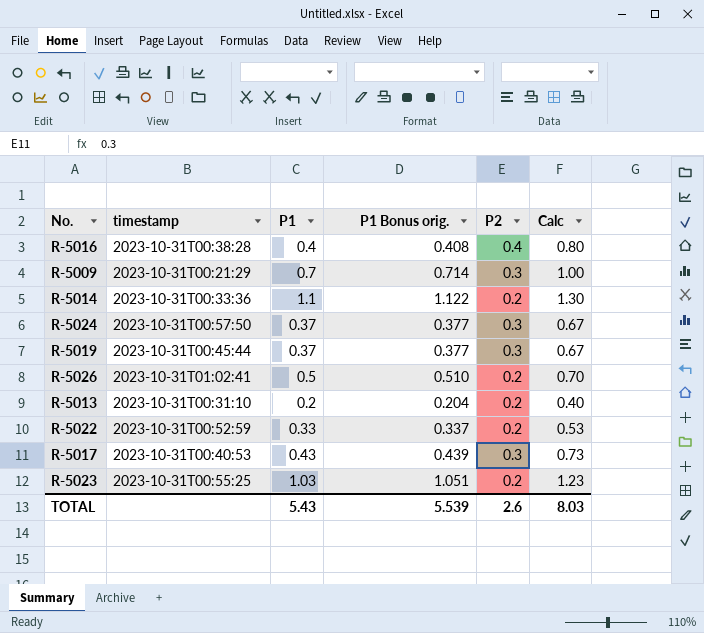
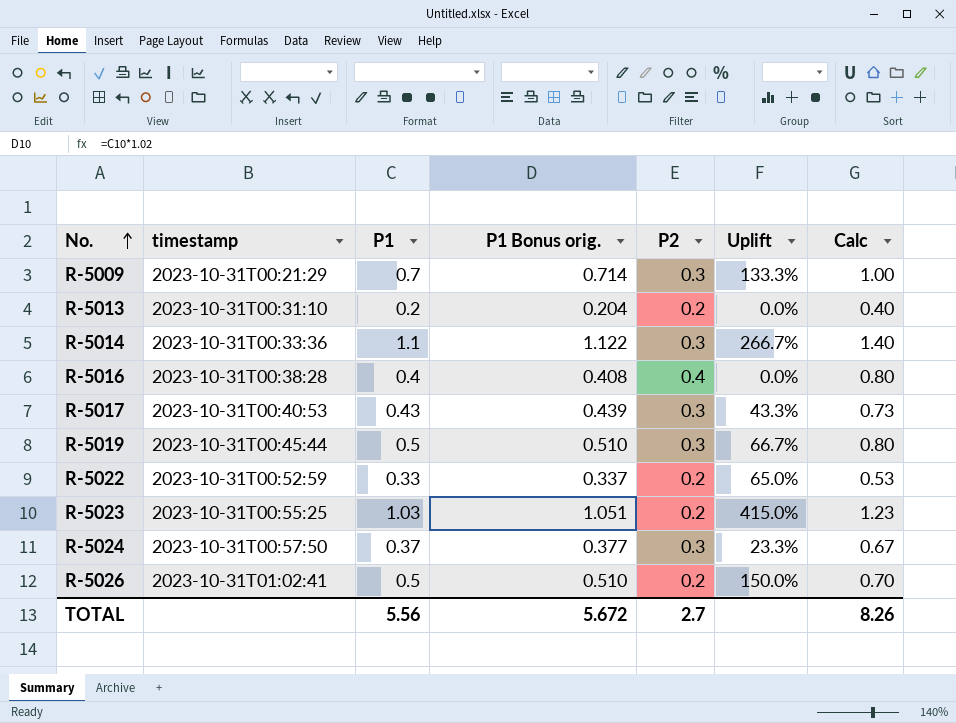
row order: none -> No. ascending
column Uplift | formula: none -> ([P1] - [P2]) / [P2]
R-5014 | P2: 0.2 -> 0.3
R-5014 | Calc: 1.30 -> 1.40
R-5019 | P1: 0.37 -> 0.5
R-5019 | P1 Bonus orig.: 0.377 -> 0.510
R-5019 | Calc: 0.67 -> 0.80
TOTAL | P1: 5.43 -> 5.56
TOTAL | P1 Bonus orig.: 5.539 -> 5.672
TOTAL | P2: 2.6 -> 2.7
TOTAL | Calc: 8.03 -> 8.26

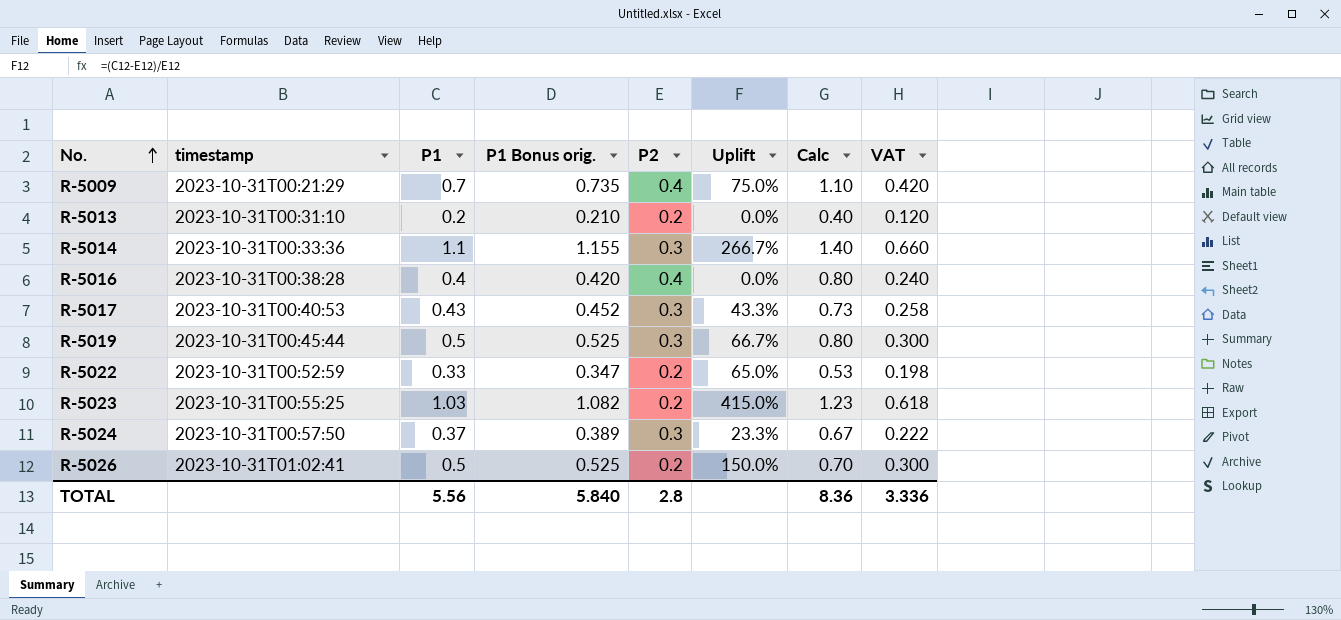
column P1 Bonus orig. | formula: [P1] * 1.02 -> [P1] * 1.05
column VAT | formula: none -> [P1] * 0.6
R-5009 | P2: 0.3 -> 0.4
R-5009 | Uplift: 133.3% -> 75.0%
R-5009 | Calc: 1.00 -> 1.10
TOTAL | P1 Bonus orig.: 5.672 -> 5.840
TOTAL | P2: 2.7 -> 2.8
TOTAL | Calc: 8.26 -> 8.36

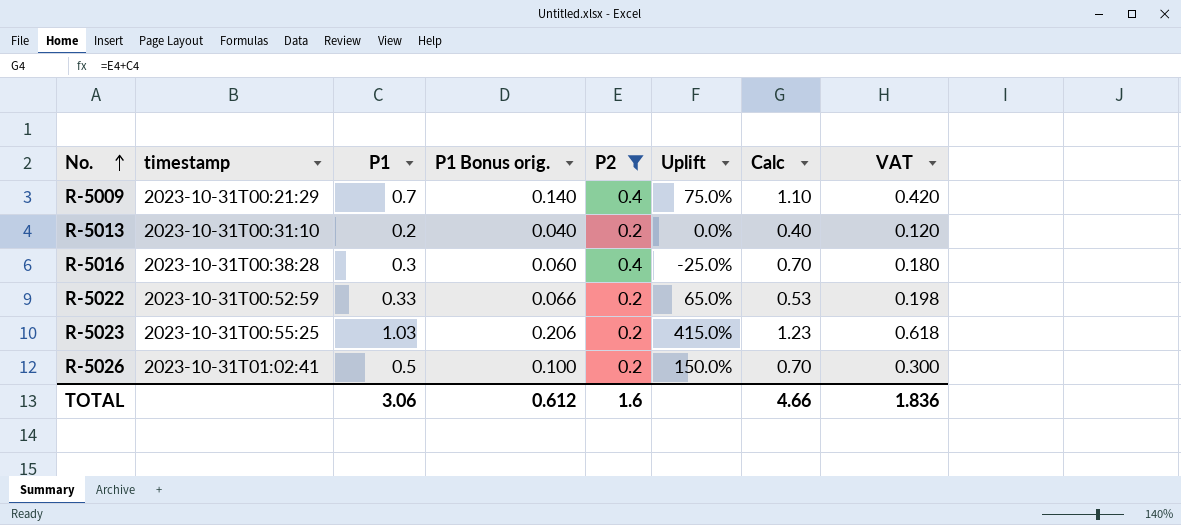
filter: none -> P2 != 0.3
column P1 Bonus orig. | formula: [P1] * 1.05 -> [P1] * 0.2
R-5016 | P1: 0.4 -> 0.3
R-5016 | Uplift: 0.0% -> -25.0%
R-5016 | Calc: 0.80 -> 0.70
R-5016 | VAT: 0.240 -> 0.180
TOTAL | P1: 5.56 -> 3.06
TOTAL | P1 Bonus orig.: 5.840 -> 0.612
TOTAL | P2: 2.8 -> 1.6
TOTAL | Calc: 8.36 -> 4.66
TOTAL | VAT: 3.336 -> 1.836

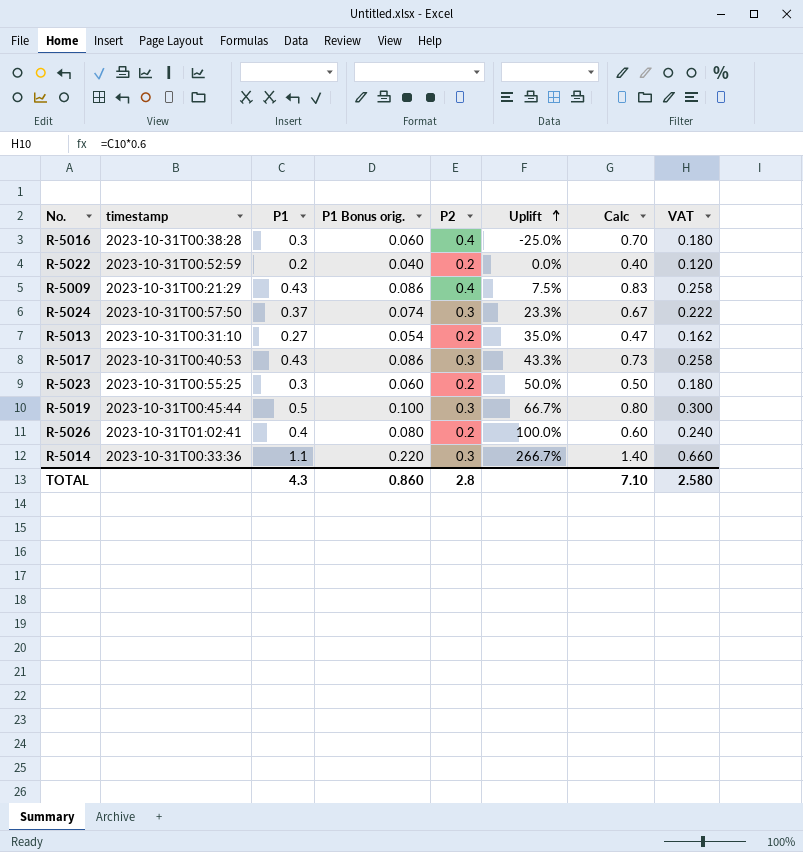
filter: P2 != 0.3 -> none
row order: No. ascending -> Uplift ascending
R-5022 | P1: 0.33 -> 0.2
R-5022 | P1 Bonus orig.: 0.066 -> 0.040
R-5022 | Uplift: 65.0% -> 0.0%
R-5022 | Calc: 0.53 -> 0.40
R-5022 | VAT: 0.198 -> 0.120
R-5009 | P1: 0.7 -> 0.43
R-5009 | P1 Bonus orig.: 0.140 -> 0.086
R-5009 | Uplift: 75.0% -> 7.5%
R-5009 | Calc: 1.10 -> 0.83
R-5009 | VAT: 0.420 -> 0.258
R-5013 | P1: 0.2 -> 0.27
R-5013 | P1 Bonus orig.: 0.040 -> 0.054
R-5013 | Uplift: 0.0% -> 35.0%
R-5013 | Calc: 0.40 -> 0.47
R-5013 | VAT: 0.120 -> 0.162
R-5023 | P1: 1.03 -> 0.3
R-5023 | P1 Bonus orig.: 0.206 -> 0.060
R-5023 | Uplift: 415.0% -> 50.0%
R-5023 | Calc: 1.23 -> 0.50
R-5023 | VAT: 0.618 -> 0.180
R-5026 | P1: 0.5 -> 0.4
R-5026 | P1 Bonus orig.: 0.100 -> 0.080
R-5026 | Uplift: 150.0% -> 100.0%
R-5026 | Calc: 0.70 -> 0.60
R-5026 | VAT: 0.300 -> 0.240
TOTAL | P1: 3.06 -> 4.3
TOTAL | P1 Bonus orig.: 0.612 -> 0.860
TOTAL | P2: 1.6 -> 2.8
TOTAL | Calc: 4.66 -> 7.10
TOTAL | VAT: 1.836 -> 2.580

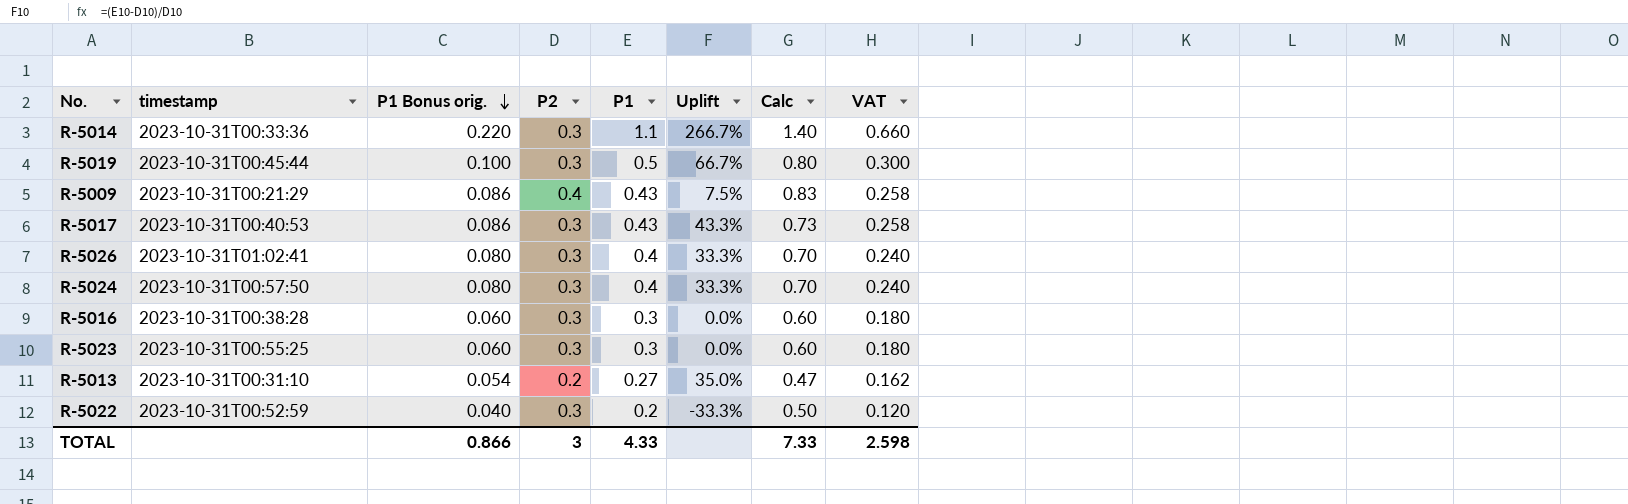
row order: Uplift ascending -> P1 Bonus orig. descending
column P1 | position: 3 -> 5
R-5026 | P2: 0.2 -> 0.3
R-5026 | Uplift: 100.0% -> 33.3%
R-5026 | Calc: 0.60 -> 0.70
R-5024 | P1 Bonus orig.: 0.074 -> 0.080
R-5024 | P1: 0.37 -> 0.4
R-5024 | Uplift: 23.3% -> 33.3%
R-5024 | Calc: 0.67 -> 0.70
R-5024 | VAT: 0.222 -> 0.240
R-5016 | P2: 0.4 -> 0.3
R-5016 | Uplift: -25.0% -> 0.0%
R-5016 | Calc: 0.70 -> 0.60
R-5023 | P2: 0.2 -> 0.3
R-5023 | Uplift: 50.0% -> 0.0%
R-5023 | Calc: 0.50 -> 0.60
R-5022 | P2: 0.2 -> 0.3
R-5022 | Uplift: 0.0% -> -33.3%
R-5022 | Calc: 0.40 -> 0.50
TOTAL | P1 Bonus orig.: 0.860 -> 0.866
TOTAL | P2: 2.8 -> 3
TOTAL | P1: 4.3 -> 4.33
TOTAL | Calc: 7.10 -> 7.33
TOTAL | VAT: 2.580 -> 2.598

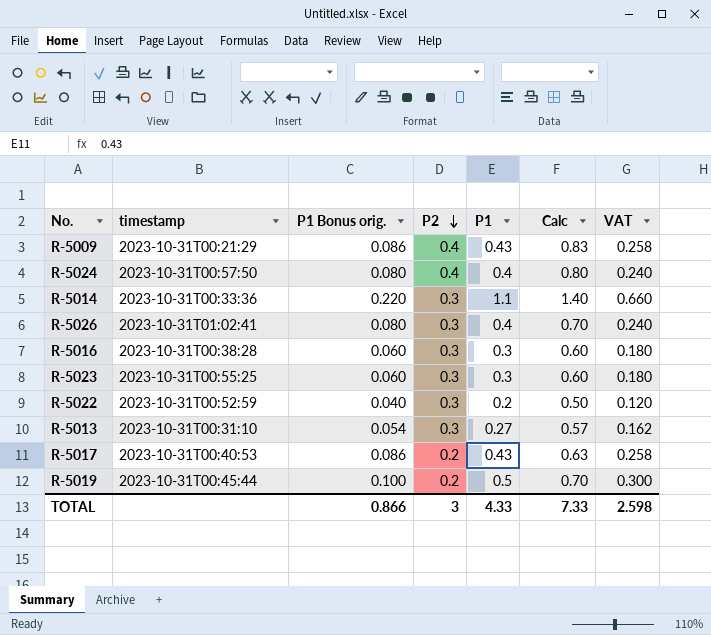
row order: P1 Bonus orig. descending -> P2 descending
column Uplift | formula: ([P1] - [P2]) / [P2] -> none
R-5024 | P2: 0.3 -> 0.4
R-5024 | Calc: 0.70 -> 0.80
R-5013 | P2: 0.2 -> 0.3
R-5013 | Calc: 0.47 -> 0.57
R-5017 | P2: 0.3 -> 0.2
R-5017 | Calc: 0.73 -> 0.63
R-5019 | P2: 0.3 -> 0.2
R-5019 | Calc: 0.80 -> 0.70

